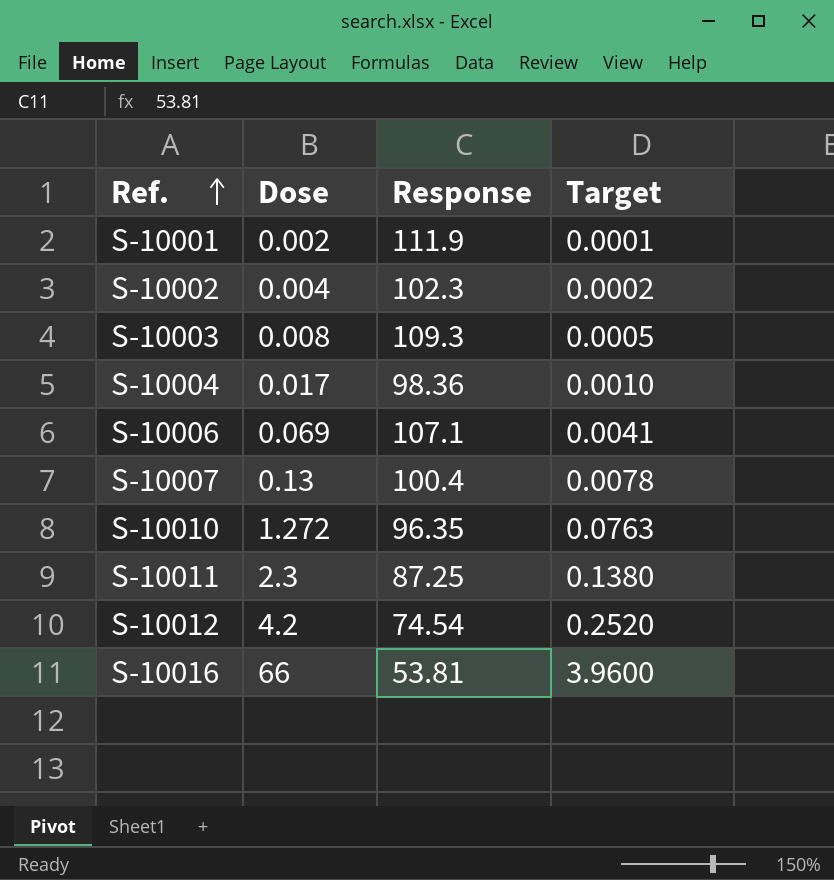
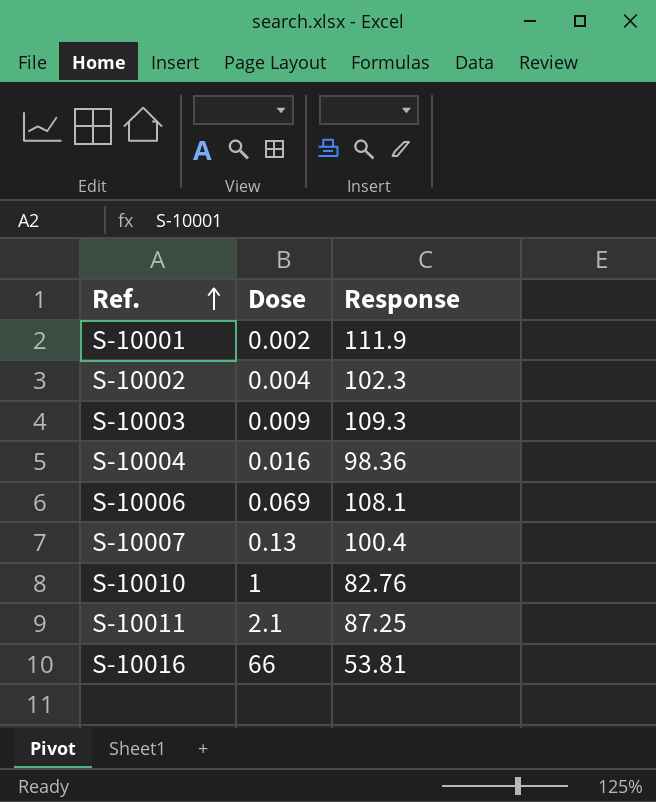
column Target | formula: [Dose] * 0.06 -> none
row S-10012: 4.2 | 74.54 | 0.2520 -> none
S-10003 | Dose: 0.008 -> 0.009
S-10004 | Dose: 0.017 -> 0.016
S-10006 | Response: 107.1 -> 108.1
S-10010 | Dose: 1.272 -> 1
S-10010 | Response: 96.35 -> 82.76
S-10011 | Dose: 2.3 -> 2.1

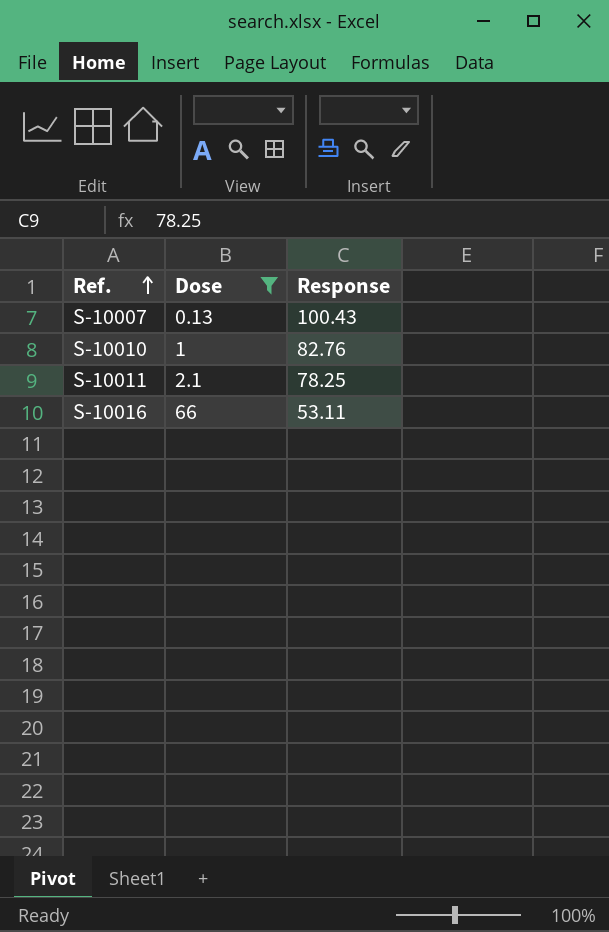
filter: none -> Dose >= 0.13
S-10007 | Response: 100.4 -> 100.43
S-10011 | Response: 87.25 -> 78.25
S-10016 | Response: 53.81 -> 53.11

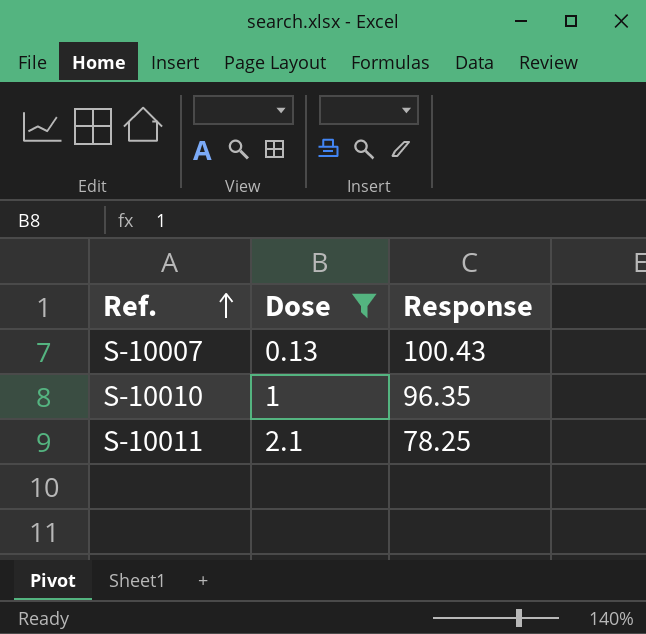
row S-10016: 66 | 53.11 -> none
S-10010 | Response: 82.76 -> 96.35

